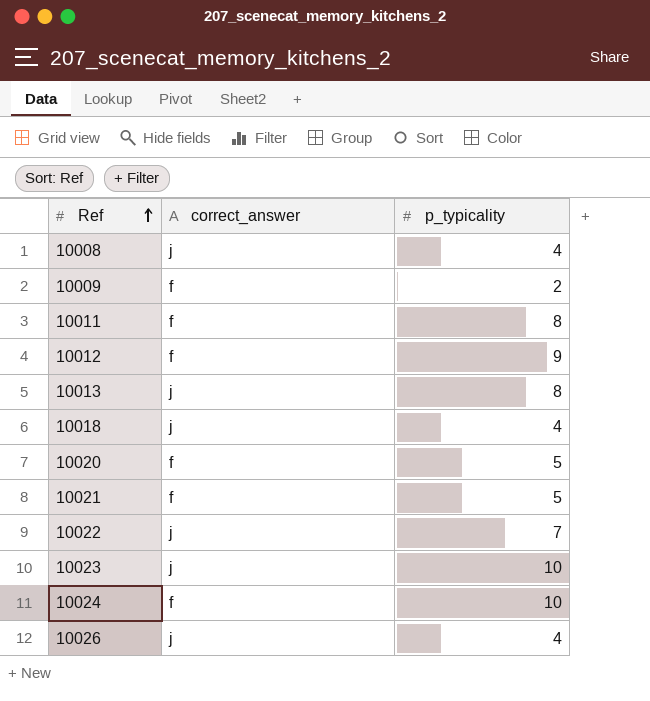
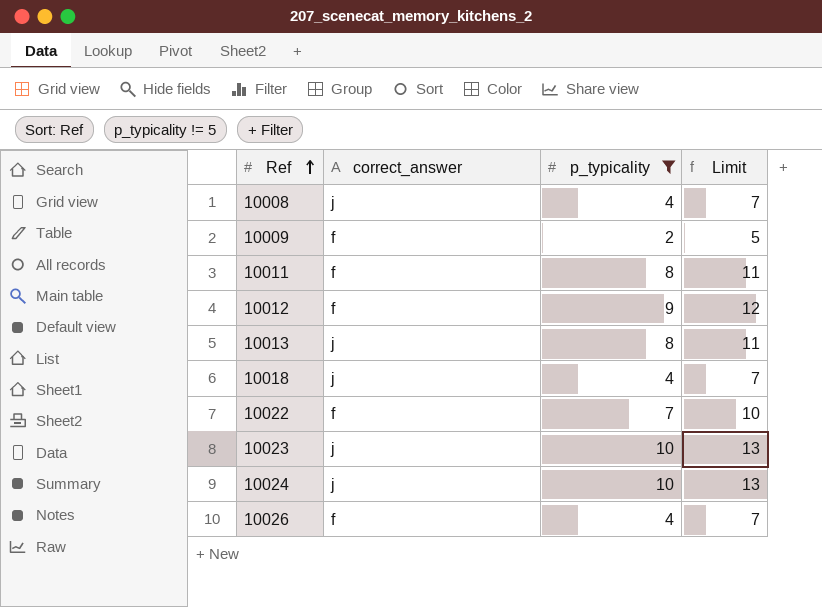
filter: none -> p_typicality != 5
column Limit | formula: none -> [p_typicality] + 3
10022 | correct_answer: j -> f
10024 | correct_answer: f -> j
10026 | correct_answer: j -> f

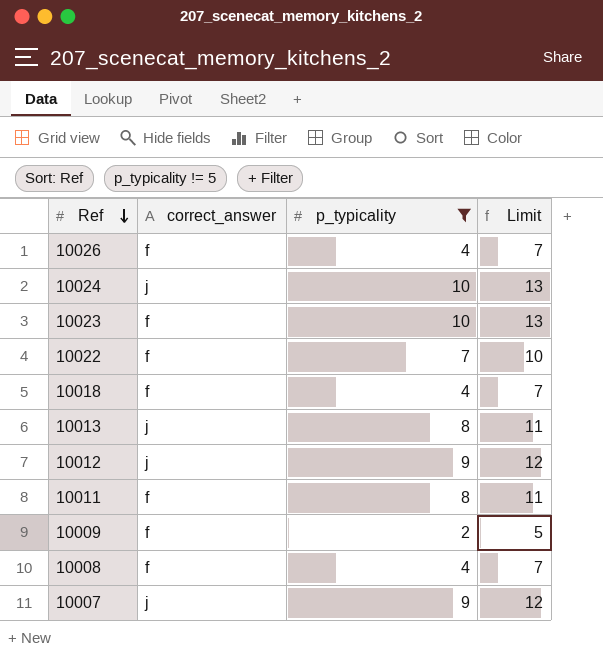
row order: Ref ascending -> Ref descending
10023 | correct_answer: j -> f
10018 | correct_answer: j -> f
10012 | correct_answer: f -> j
10008 | correct_answer: j -> f
row 10007: none -> j | 9 | 12

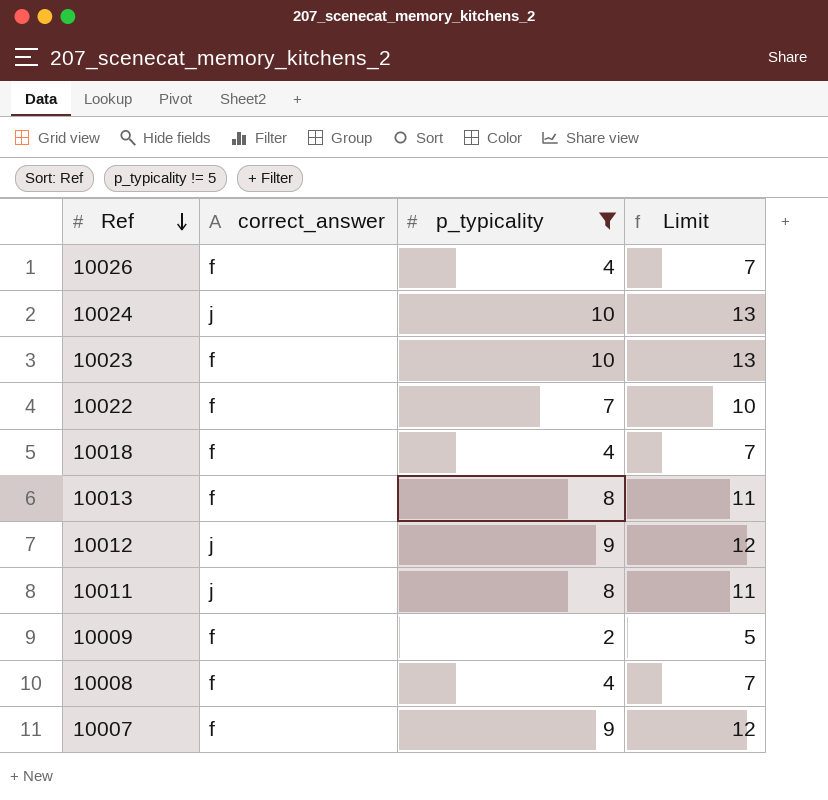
10013 | correct_answer: j -> f
10011 | correct_answer: f -> j
10007 | correct_answer: j -> f

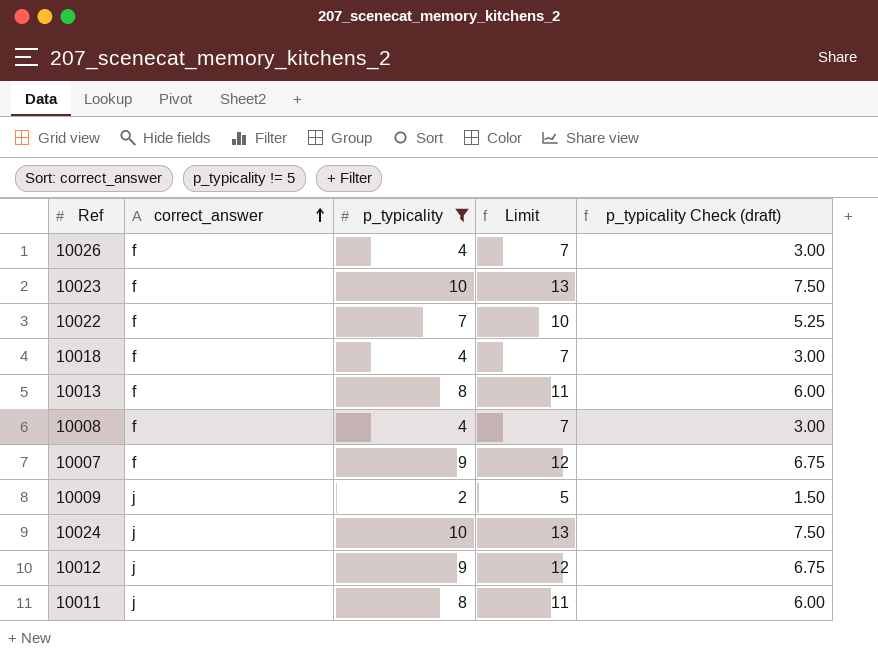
row order: Ref descending -> correct_answer ascending
column p_typicality Check (draft) | formula: none -> [p_typicality] * 0.75
10009 | correct_answer: f -> j

